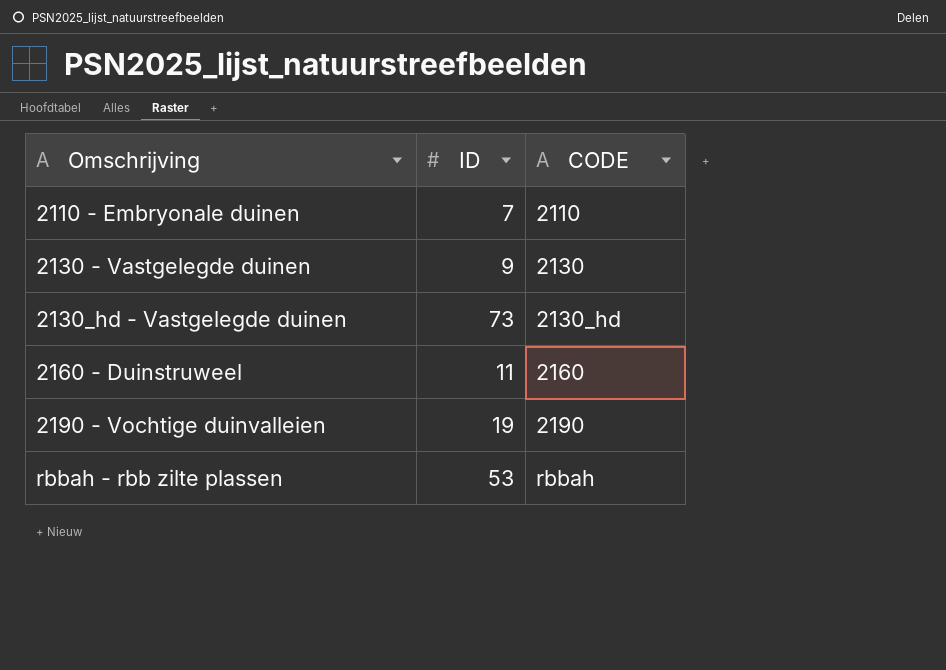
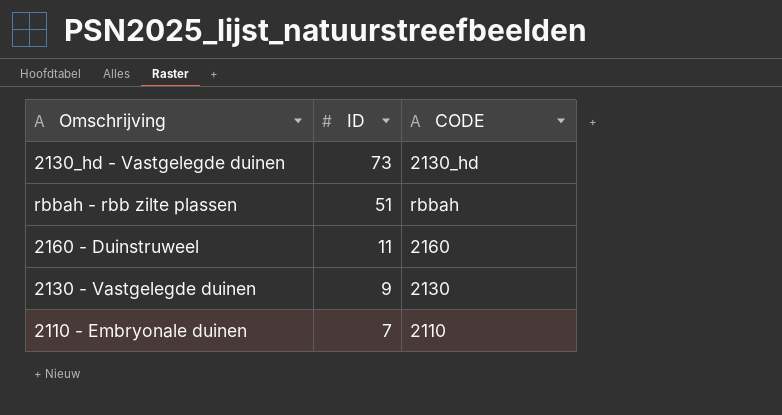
row order: Omschrijving ascending -> ID descending
row 2190 - Vochtige duinvalleien: 19 | 2190 -> none
rbbah - rbb zilte plassen | ID: 53 -> 51

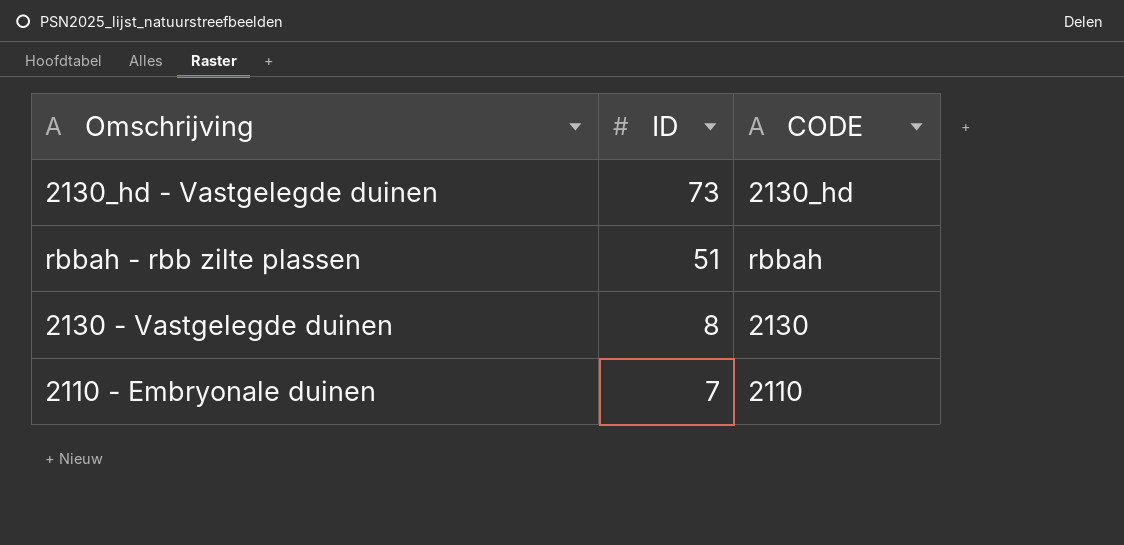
row 2160 - Duinstruweel: 11 | 2160 -> none
2130 - Vastgelegde duinen | ID: 9 -> 8

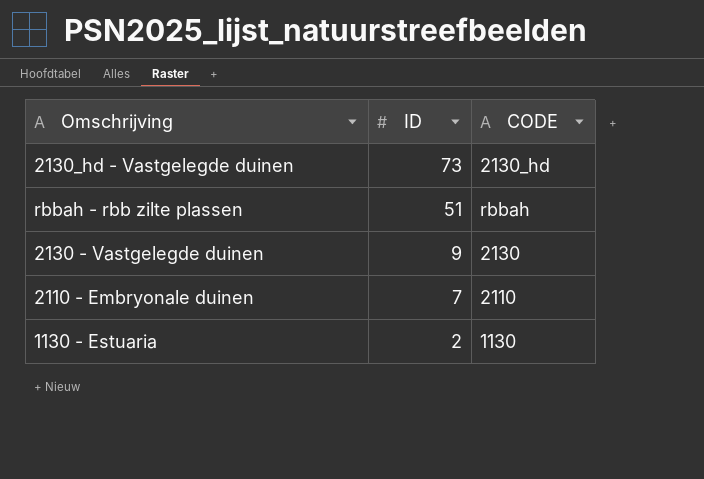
2130 - Vastgelegde duinen | ID: 8 -> 9
row 1130 - Estuaria: none -> 2 | 1130

